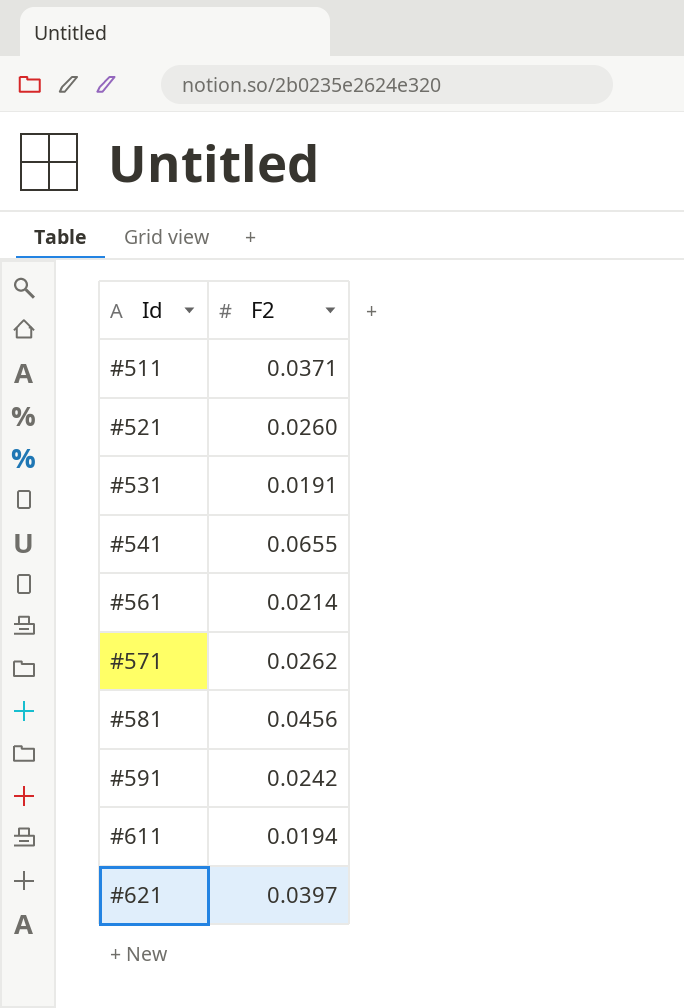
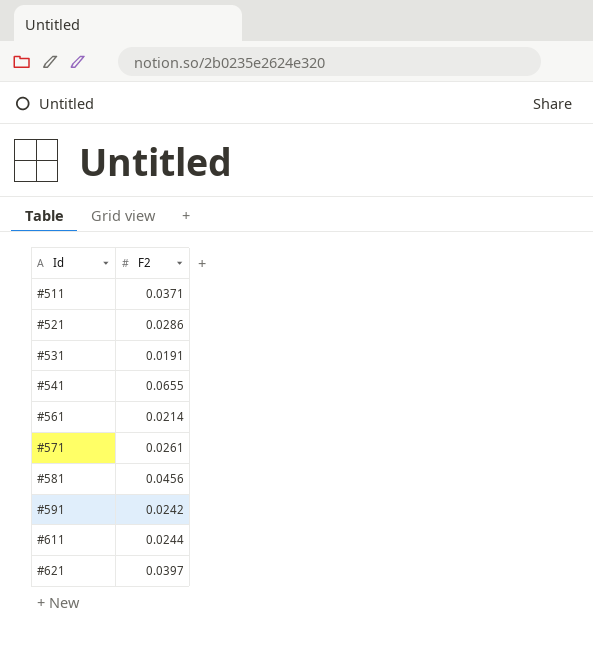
#521 | F2: 0.0260 -> 0.0286
#571 | F2: 0.0262 -> 0.0261
#611 | F2: 0.0194 -> 0.0244

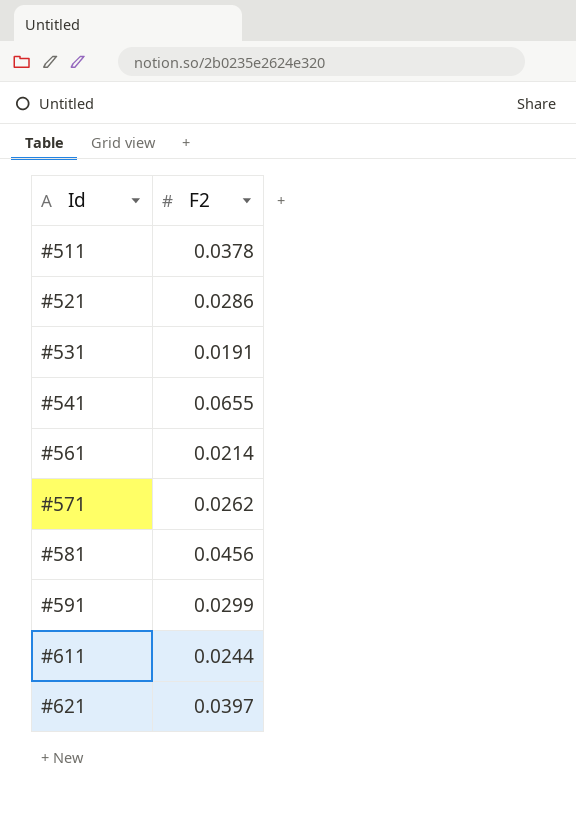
#511 | F2: 0.0371 -> 0.0378
#571 | F2: 0.0261 -> 0.0262
#591 | F2: 0.0242 -> 0.0299

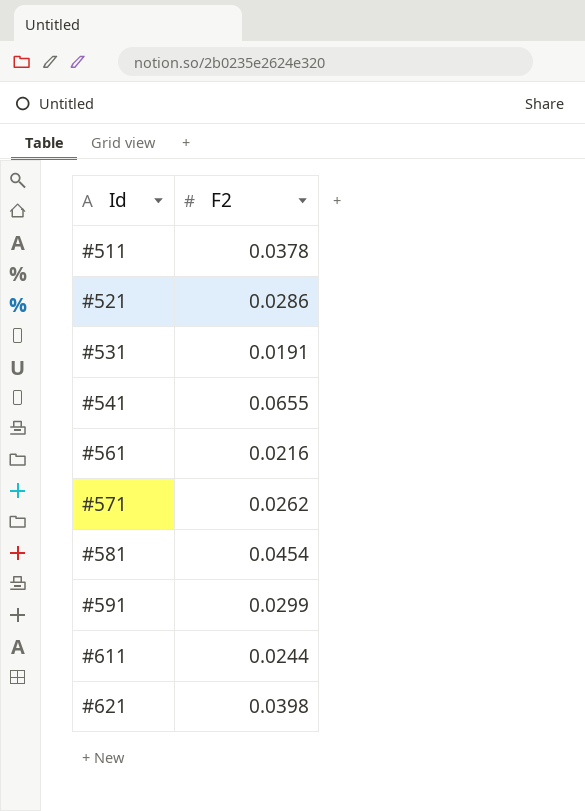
#561 | F2: 0.0214 -> 0.0216
#581 | F2: 0.0456 -> 0.0454
#621 | F2: 0.0397 -> 0.0398

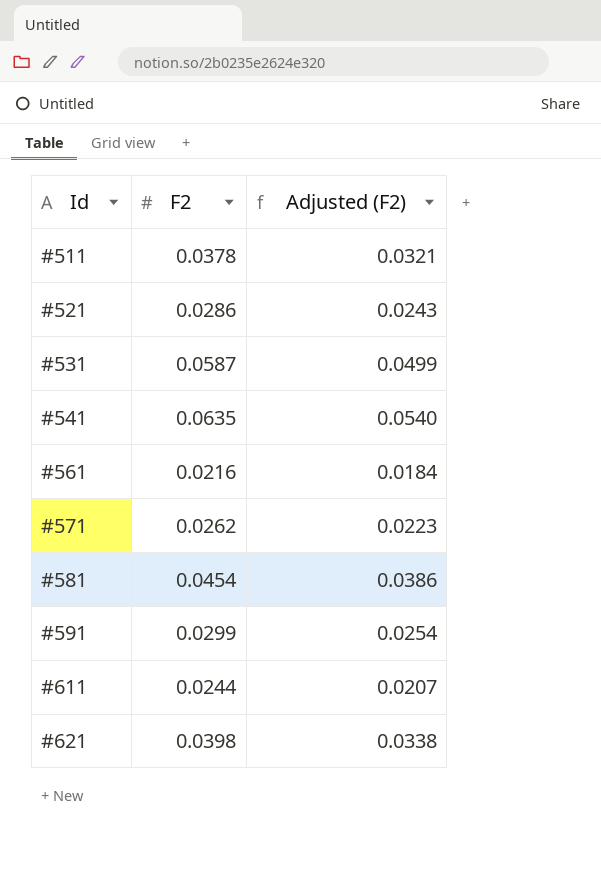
column Adjusted (F2) | formula: none -> [F2] * 0.85
#531 | F2: 0.0191 -> 0.0587
#541 | F2: 0.0655 -> 0.0635

